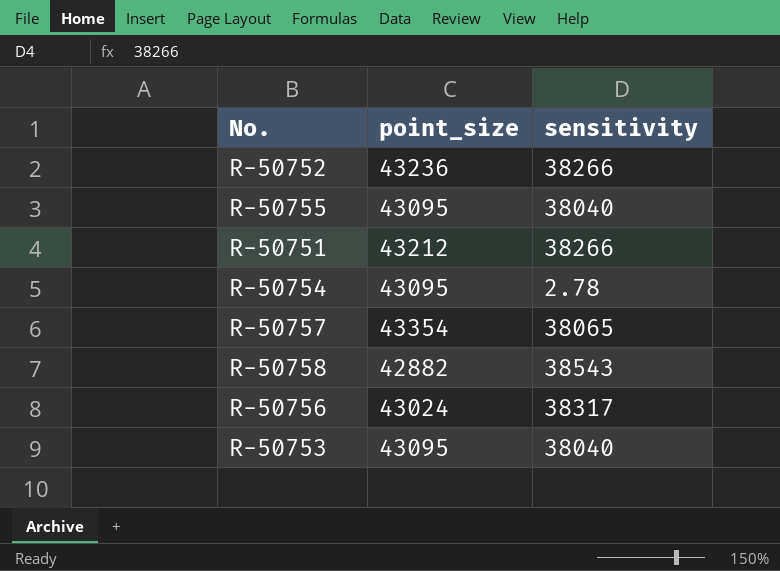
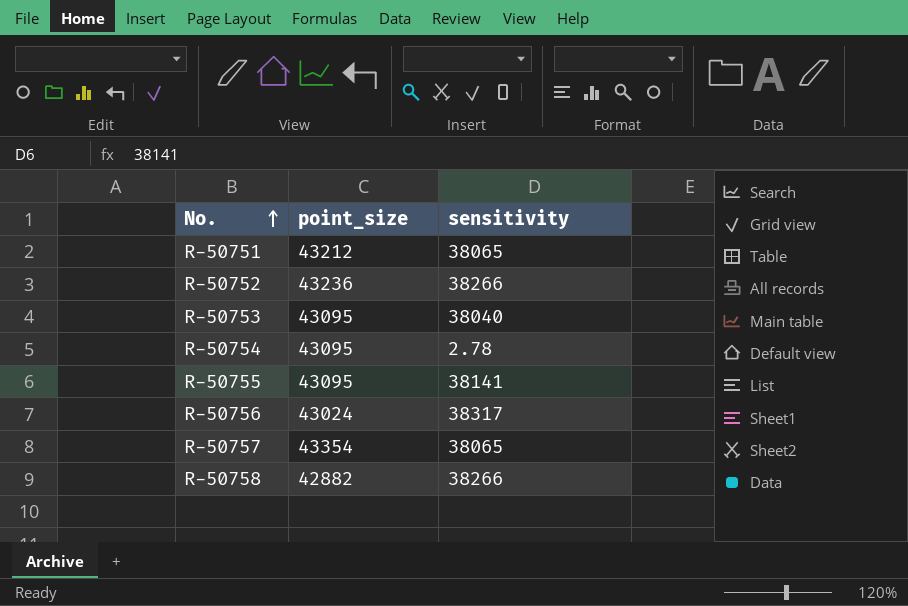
row order: none -> No. ascending
R-50751 | sensitivity: 38266 -> 38065
R-50755 | sensitivity: 38040 -> 38141
R-50758 | sensitivity: 38543 -> 38266

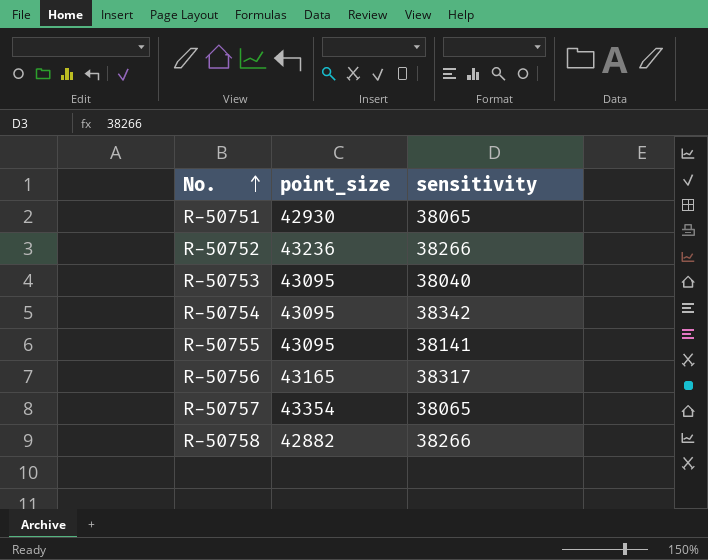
R-50751 | point_size: 43212 -> 42930
R-50754 | sensitivity: 2.78 -> 38342
R-50756 | point_size: 43024 -> 43165

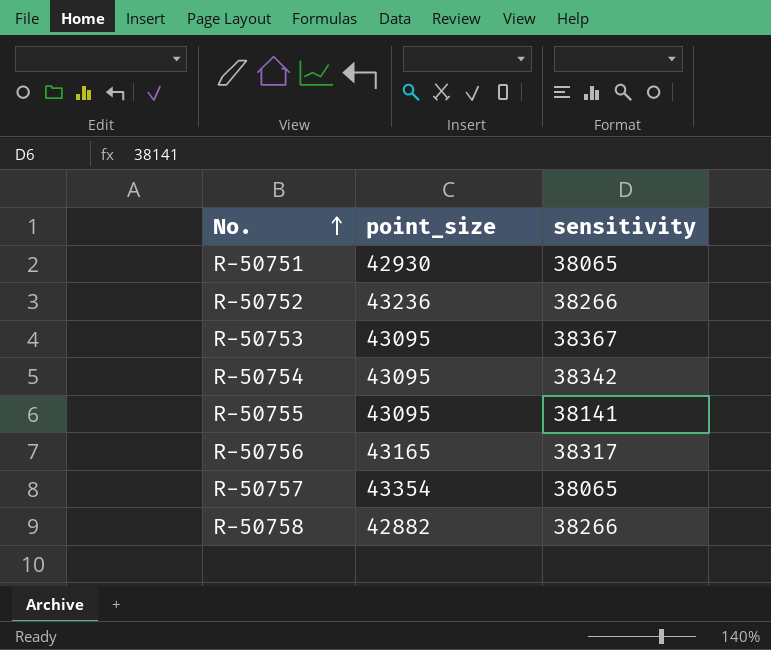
R-50753 | sensitivity: 38040 -> 38367

